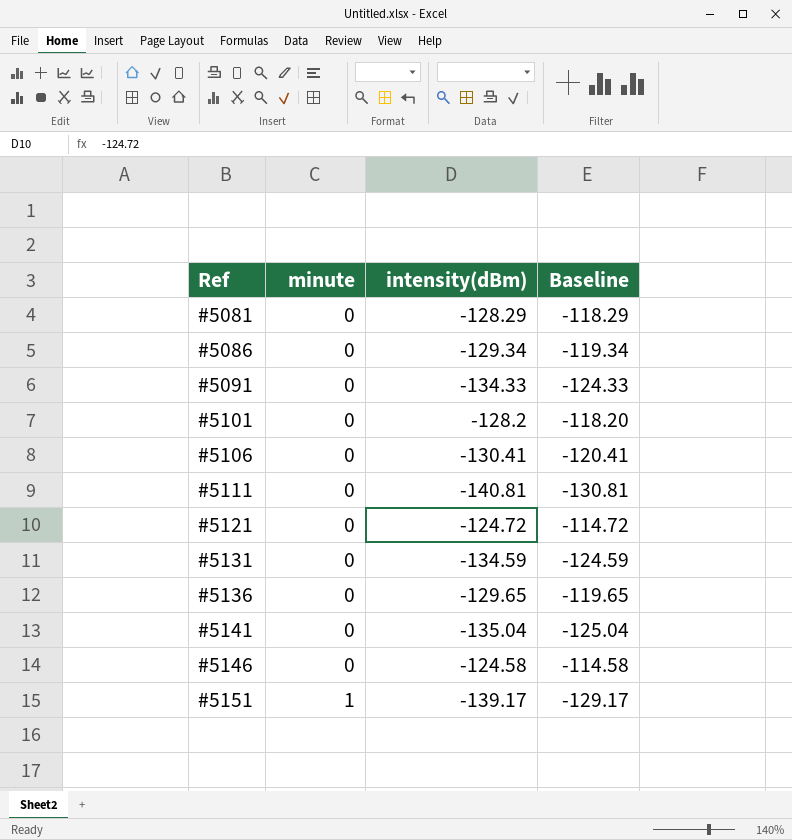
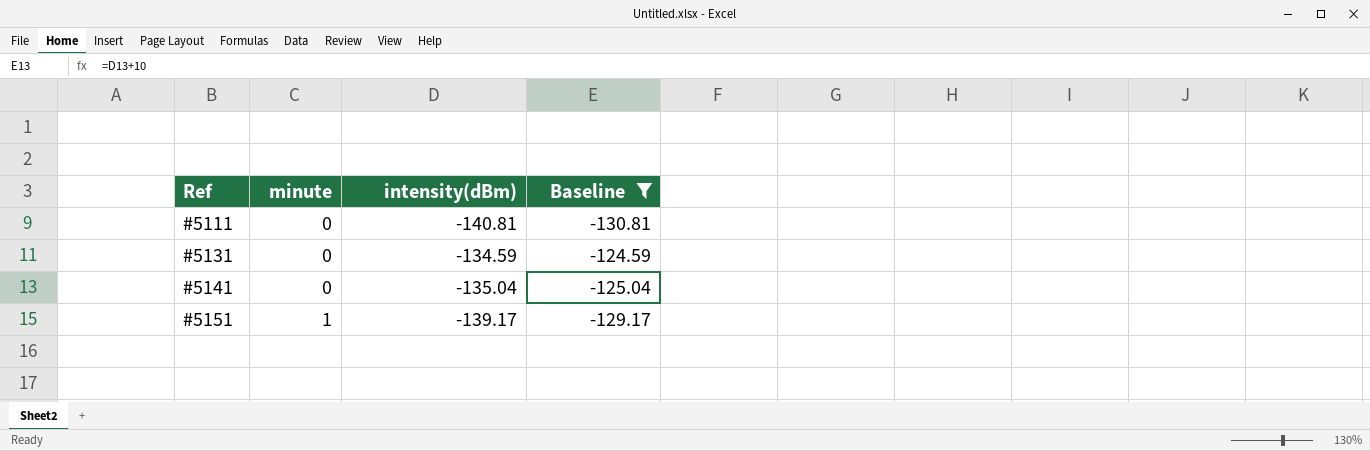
filter: none -> Baseline <= -124.59

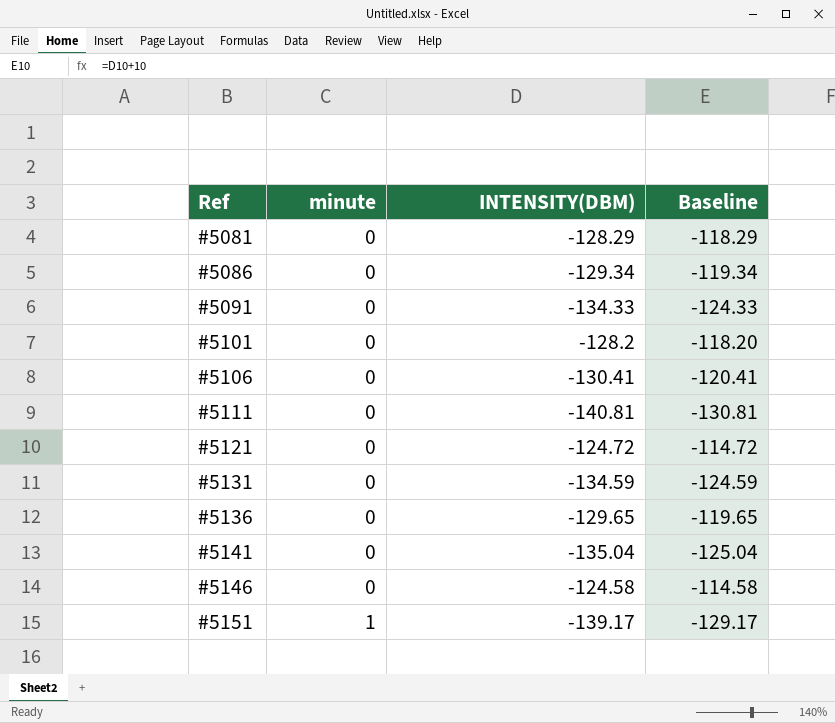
filter: Baseline <= -124.59 -> none
column name: intensity(dBm) -> INTENSITY(DBM)

